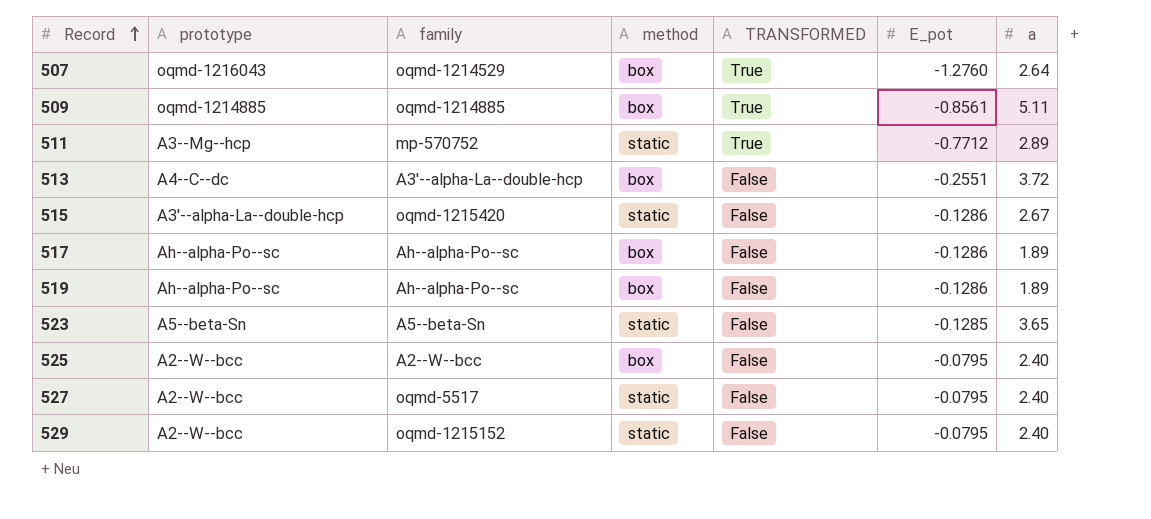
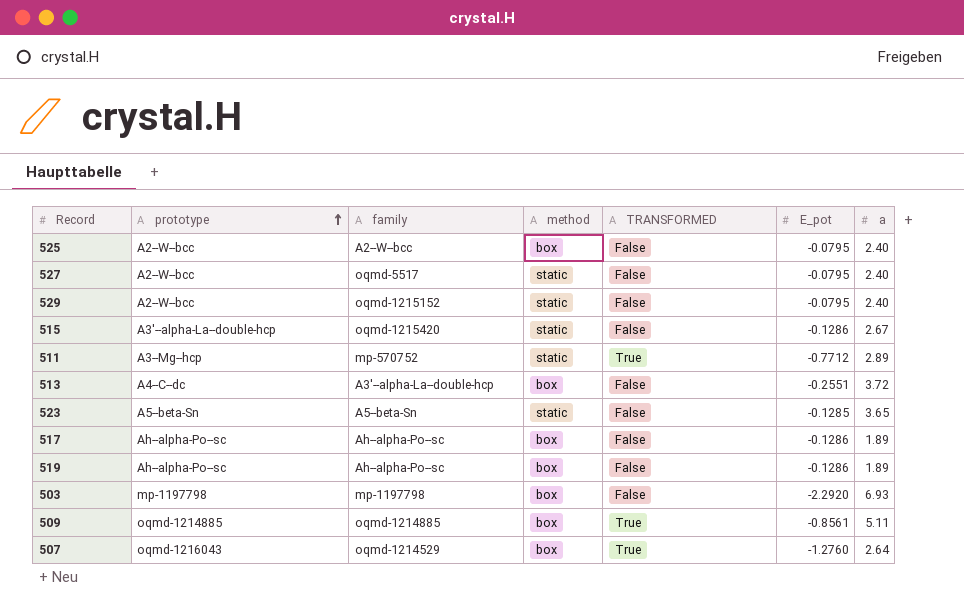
row order: Record ascending -> prototype ascending
row 503: none -> mp-1197798 | mp-1197798 | box | False | -2.2920 | 6.93

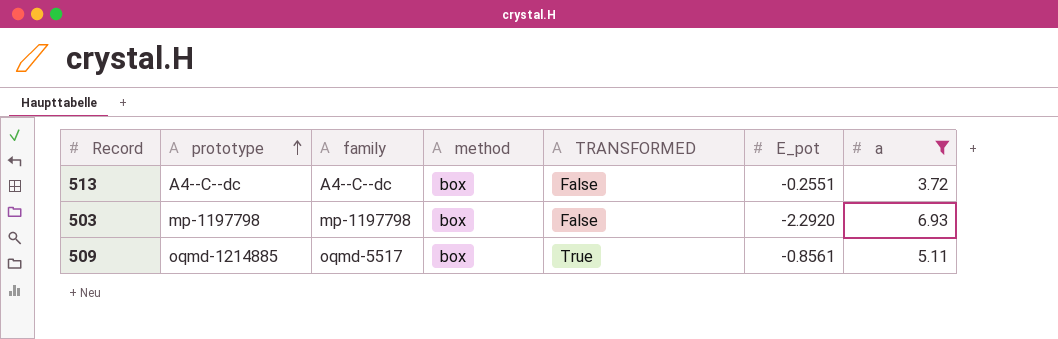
filter: none -> a >= 3.72
513 | family: A3'--alpha-La--double-hcp -> A4--C--dc
509 | family: oqmd-1214885 -> oqmd-5517

